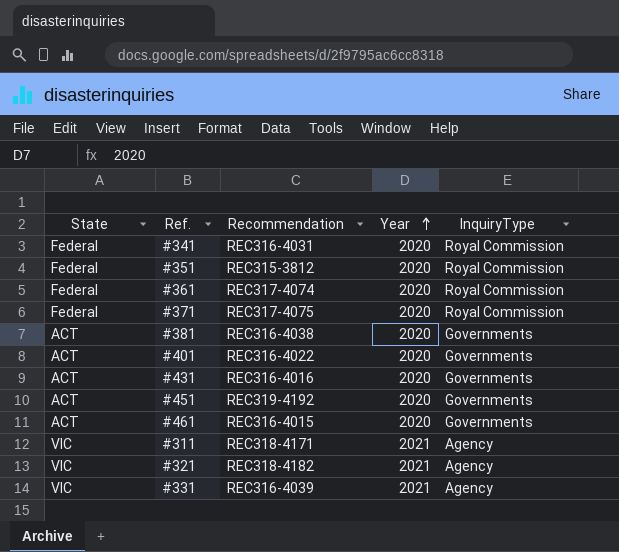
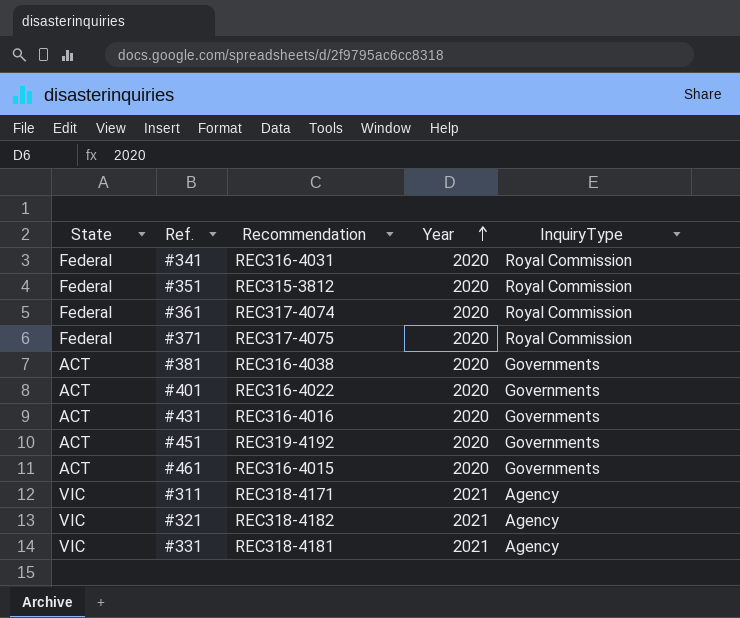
#331 | Recommendation: REC316-4039 -> REC318-4181

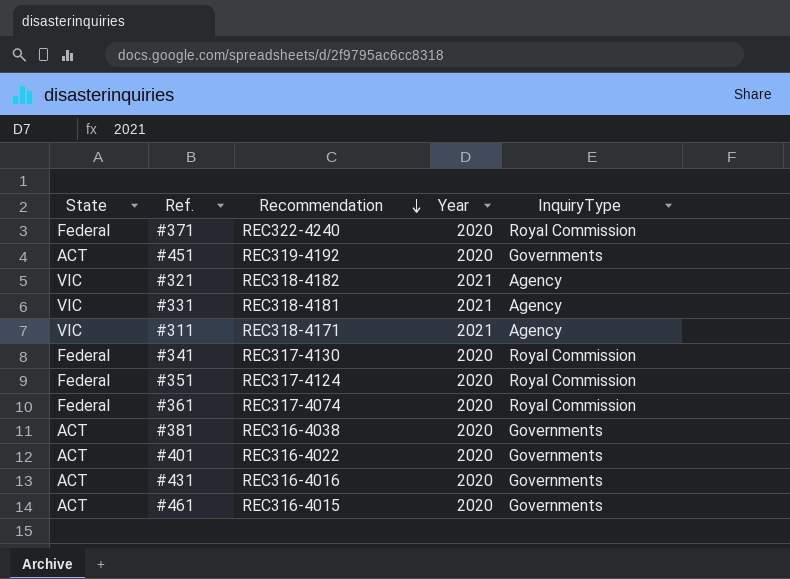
row order: Year ascending -> Recommendation descending
#371 | Recommendation: REC317-4075 -> REC322-4240
#341 | Recommendation: REC316-4031 -> REC317-4130
#351 | Recommendation: REC315-3812 -> REC317-4124

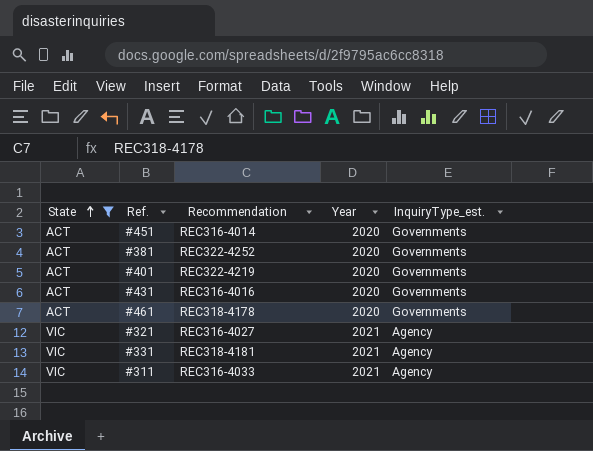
filter: none -> State != Federal
row order: Recommendation descending -> State ascending
column name: InquiryType -> InquiryType_est.
#451 | Recommendation: REC319-4192 -> REC316-4014
#381 | Recommendation: REC316-4038 -> REC322-4252
#401 | Recommendation: REC316-4022 -> REC322-4219
#461 | Recommendation: REC316-4015 -> REC318-4178
#321 | Recommendation: REC318-4182 -> REC316-4027
#311 | Recommendation: REC318-4171 -> REC316-4033

